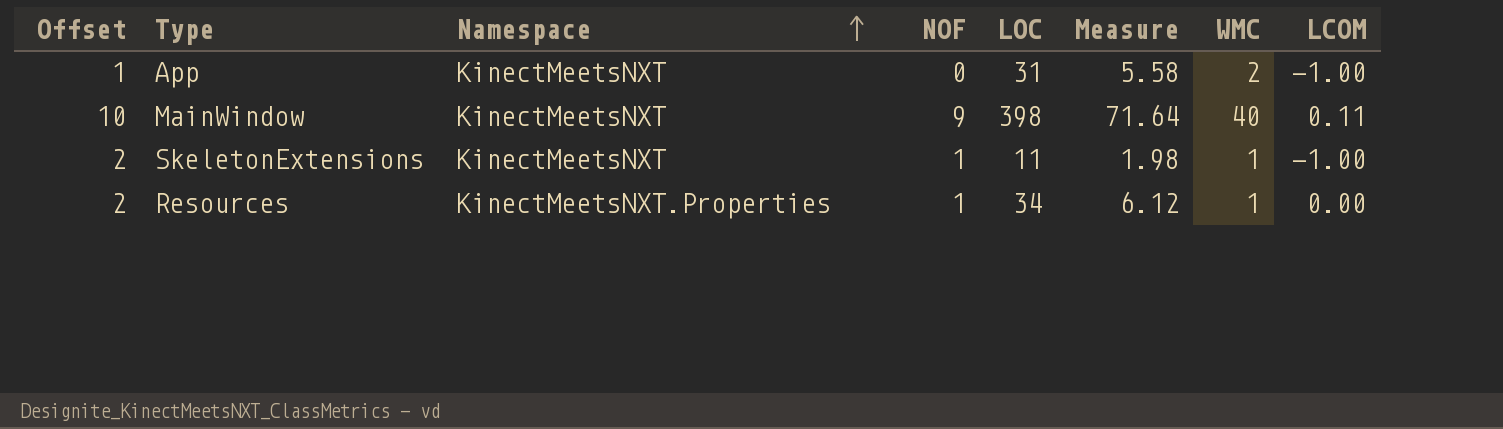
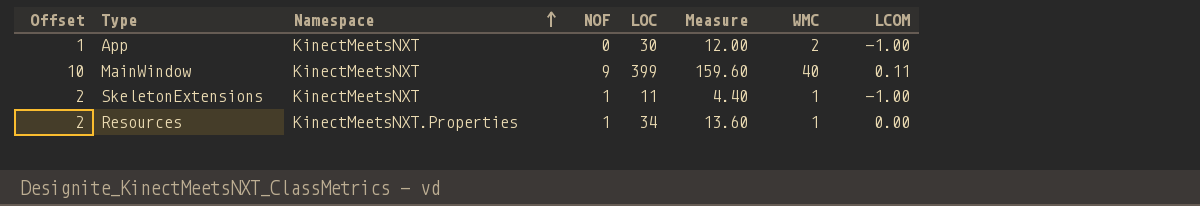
column Measure | formula: [LOC] * 0.18 -> [LOC] * 0.4
App | LOC: 31 -> 30
MainWindow | LOC: 398 -> 399

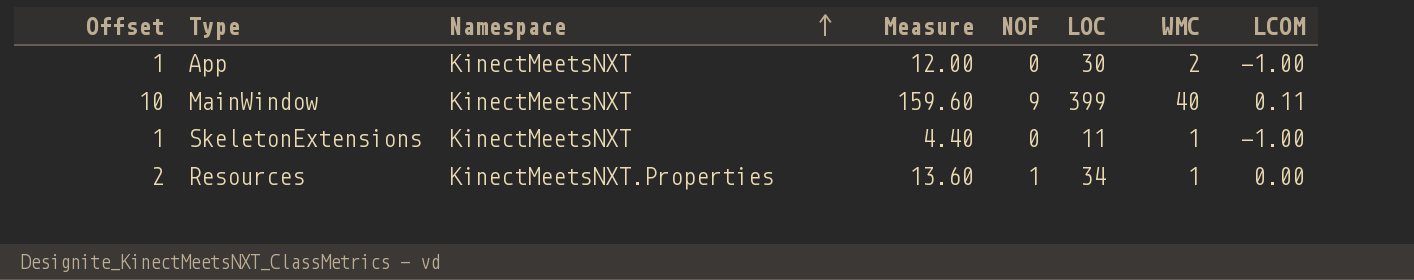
column Measure | position: 6 -> 4
SkeletonExtensions | Offset: 2 -> 1
SkeletonExtensions | NOF: 1 -> 0

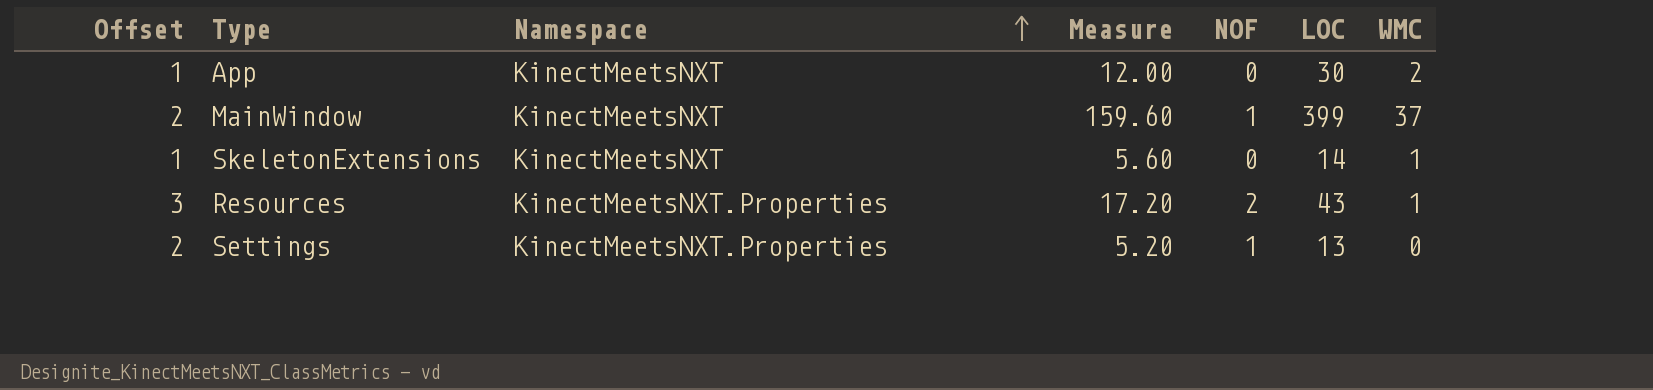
column LCOM | position: 8 -> none
MainWindow | Offset: 10 -> 2
MainWindow | NOF: 9 -> 1
MainWindow | WMC: 40 -> 37
SkeletonExtensions | Measure: 4.40 -> 5.60
SkeletonExtensions | LOC: 11 -> 14
Resources | Offset: 2 -> 3
Resources | Measure: 13.60 -> 17.20
Resources | NOF: 1 -> 2
Resources | LOC: 34 -> 43
row Settings: none -> 2 | KinectMeetsNXT.Properties | 5.20 | 1 | 13 | 0

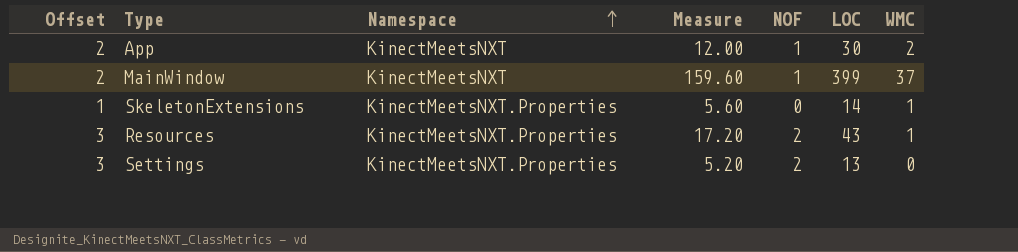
App | Offset: 1 -> 2
App | NOF: 0 -> 1
SkeletonExtensions | Namespace: KinectMeetsNXT -> KinectMeetsNXT.Properties
Settings | Offset: 2 -> 3
Settings | NOF: 1 -> 2

